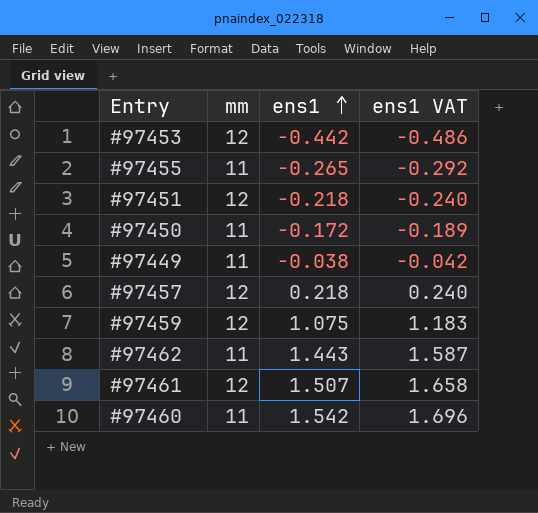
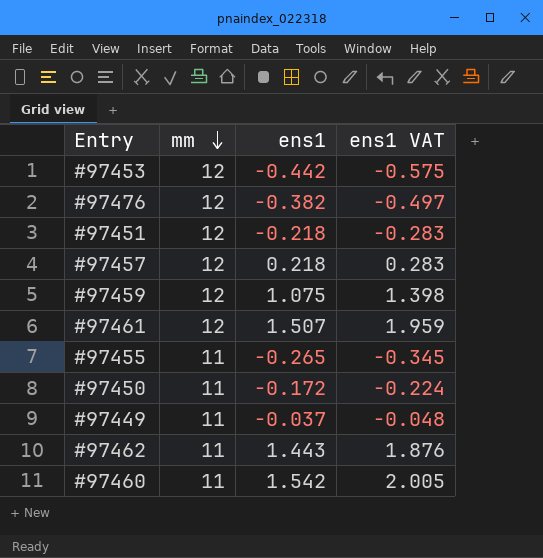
row order: ens1 ascending -> mm descending
column ens1 VAT | formula: [ens1] * 1.1 -> [ens1] * 1.3
row #97476: none -> 12 | -0.382 | -0.497
#97449 | ens1: -0.038 -> -0.037

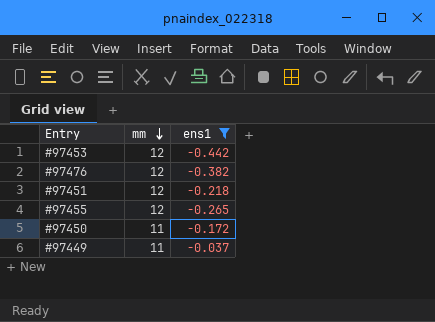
filter: none -> ens1 <= -0.037
column ens1 VAT | formula: [ens1] * 1.3 -> none
#97455 | mm: 11 -> 12

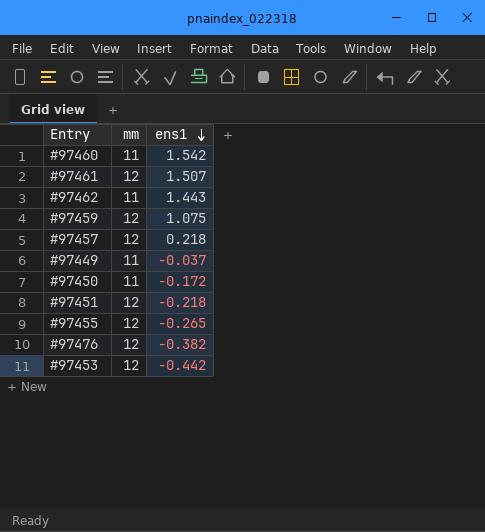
filter: ens1 <= -0.037 -> none
row order: mm descending -> ens1 descending

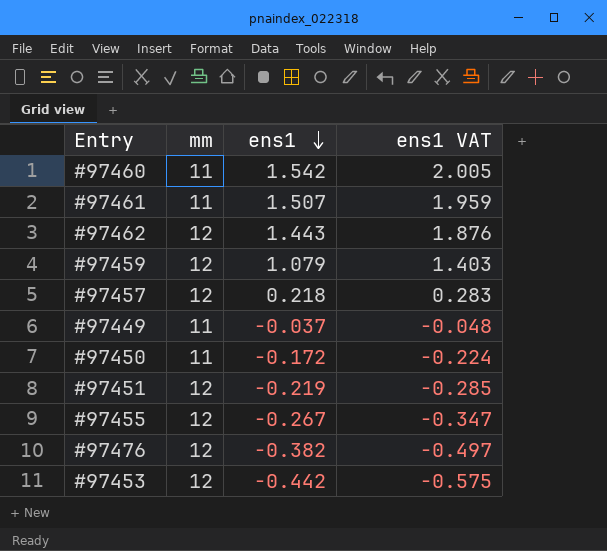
column ens1 VAT | formula: none -> [ens1] * 1.3
#97461 | mm: 12 -> 11
#97462 | mm: 11 -> 12
#97459 | ens1: 1.075 -> 1.079
#97451 | ens1: -0.218 -> -0.219
#97455 | ens1: -0.265 -> -0.267

